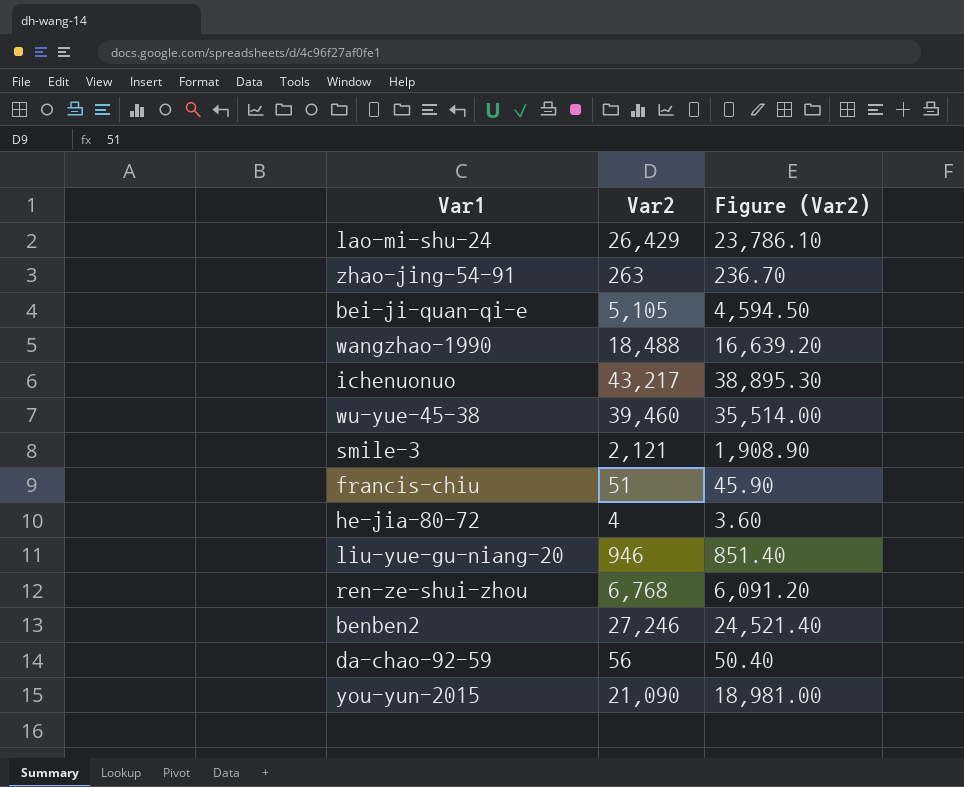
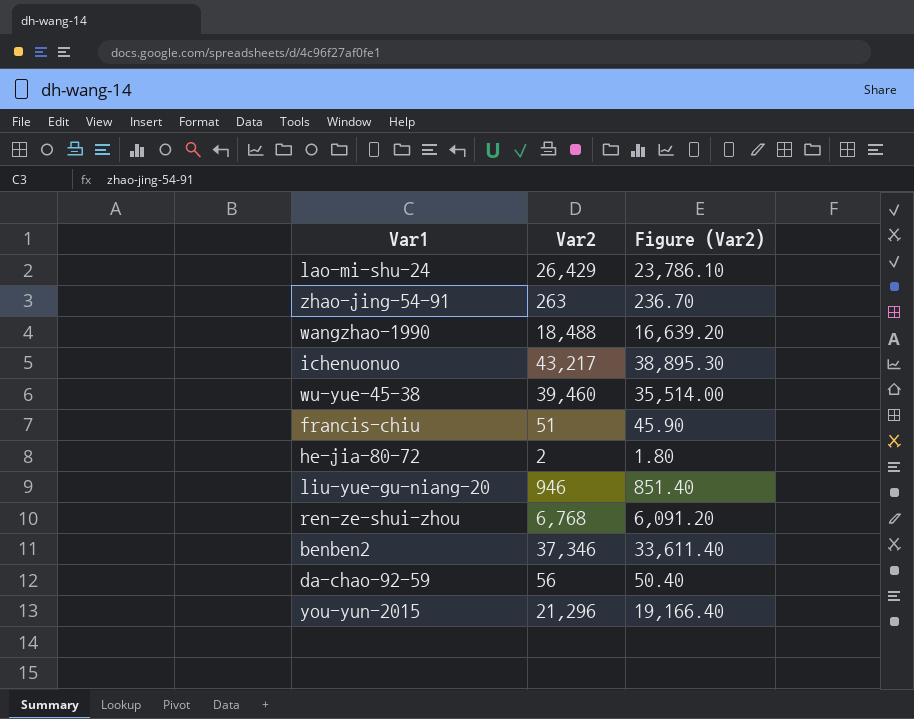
row bei-ji-quan-qi-e: 5,105 | 4,594.50 -> none
row smile-3: 2,121 | 1,908.90 -> none
he-jia-80-72 | Var2: 4 -> 2
he-jia-80-72 | Figure (Var2): 3.60 -> 1.80
benben2 | Var2: 27,246 -> 37,346
benben2 | Figure (Var2): 24,521.40 -> 33,611.40
you-yun-2015 | Var2: 21,090 -> 21,296
you-yun-2015 | Figure (Var2): 18,981.00 -> 19,166.40

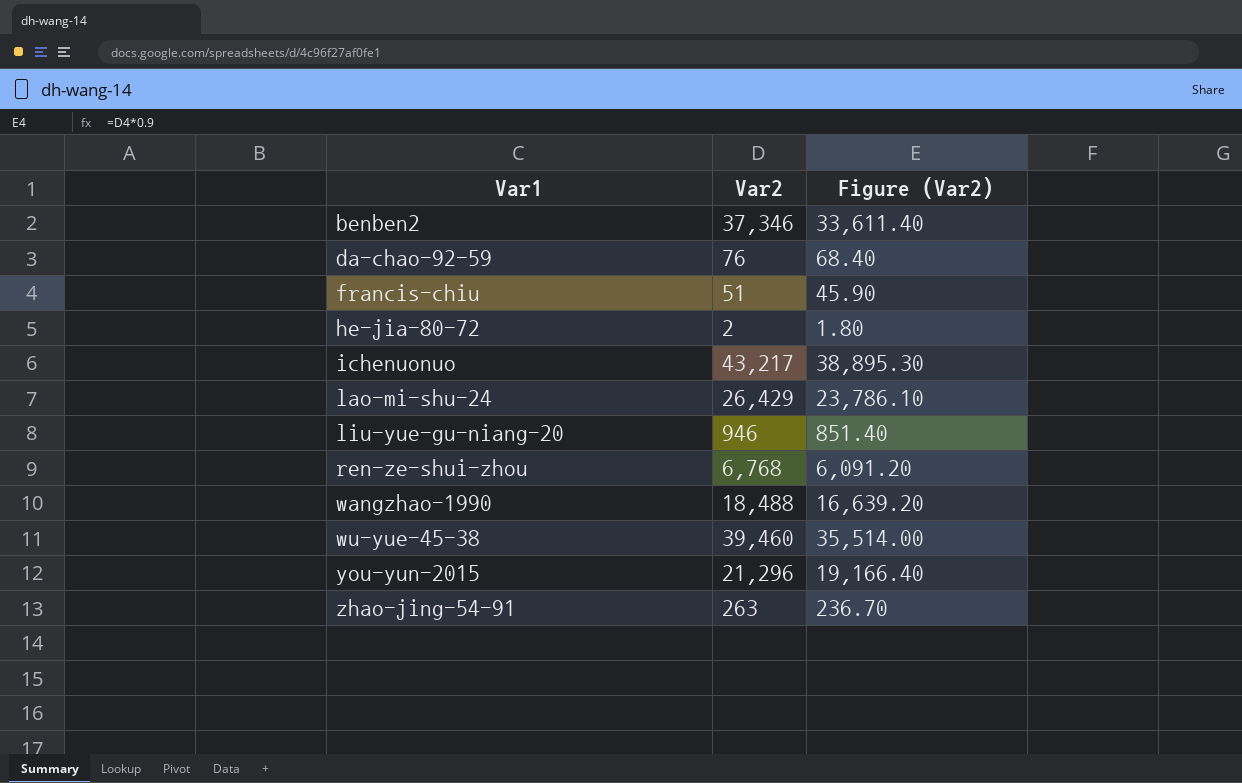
row order: none -> Var1 ascending
da-chao-92-59 | Var2: 56 -> 76
da-chao-92-59 | Figure (Var2): 50.40 -> 68.40

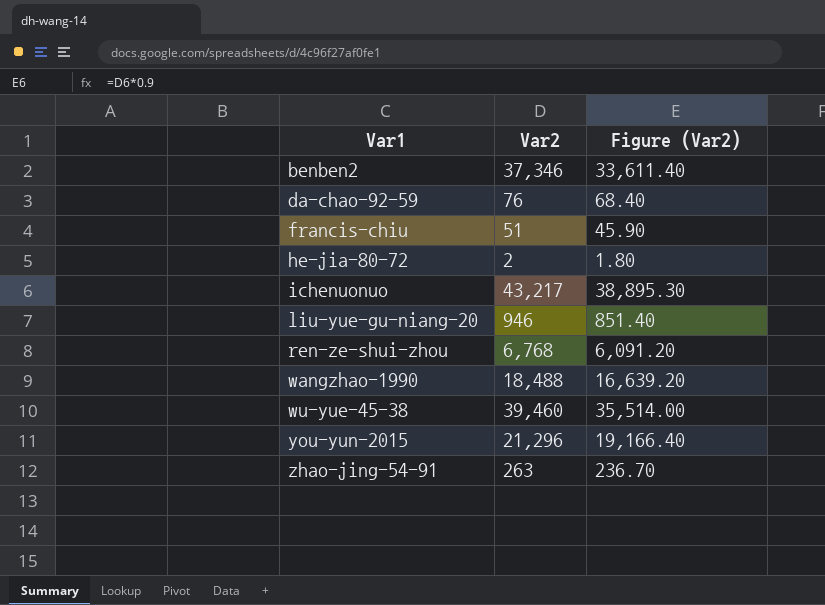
row lao-mi-shu-24: 26,429 | 23,786.10 -> none

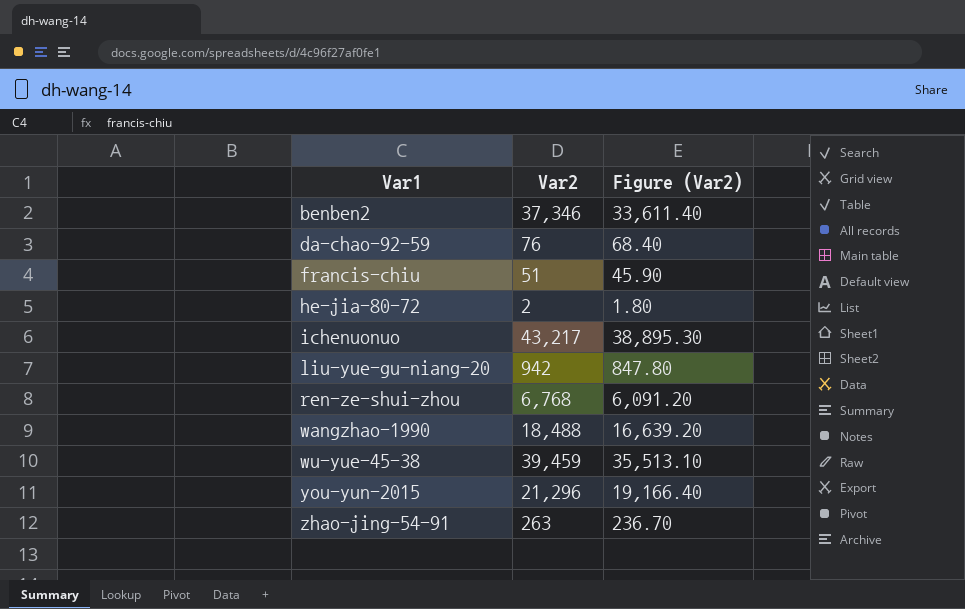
liu-yue-gu-niang-20 | Var2: 946 -> 942
liu-yue-gu-niang-20 | Figure (Var2): 851.40 -> 847.80
wu-yue-45-38 | Var2: 39,460 -> 39,459
wu-yue-45-38 | Figure (Var2): 35,514.00 -> 35,513.10

